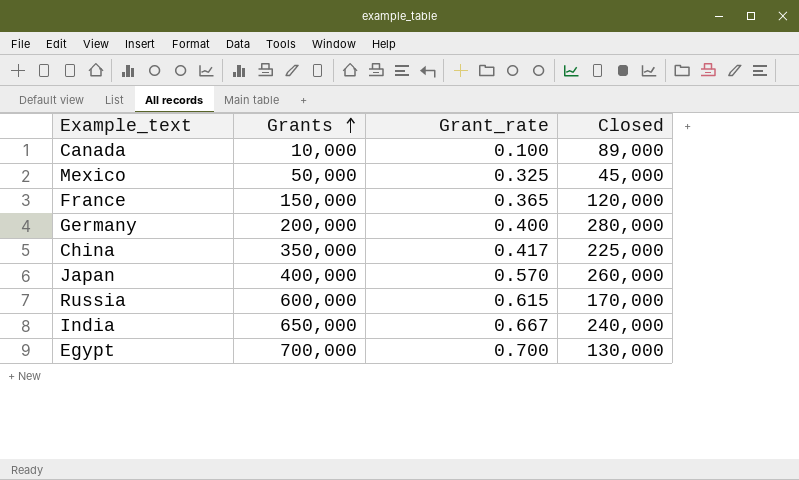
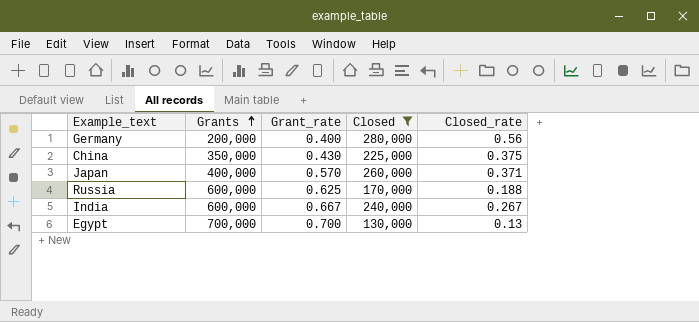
filter: none -> Closed >= 130,000
column Closed_rate | position: none -> 5
China | Grant_rate: 0.417 -> 0.430
Russia | Grant_rate: 0.615 -> 0.625
India | Grants: 650,000 -> 600,000

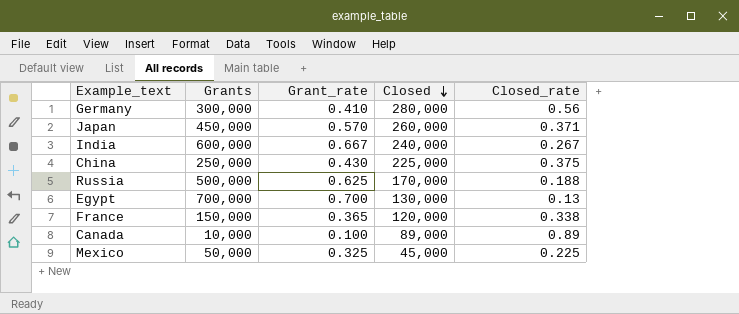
filter: Closed >= 130,000 -> none
row order: Grants ascending -> Closed descending
Germany | Grants: 200,000 -> 300,000
Germany | Grant_rate: 0.400 -> 0.410
Japan | Grants: 400,000 -> 450,000
China | Grants: 350,000 -> 250,000
Russia | Grants: 600,000 -> 500,000

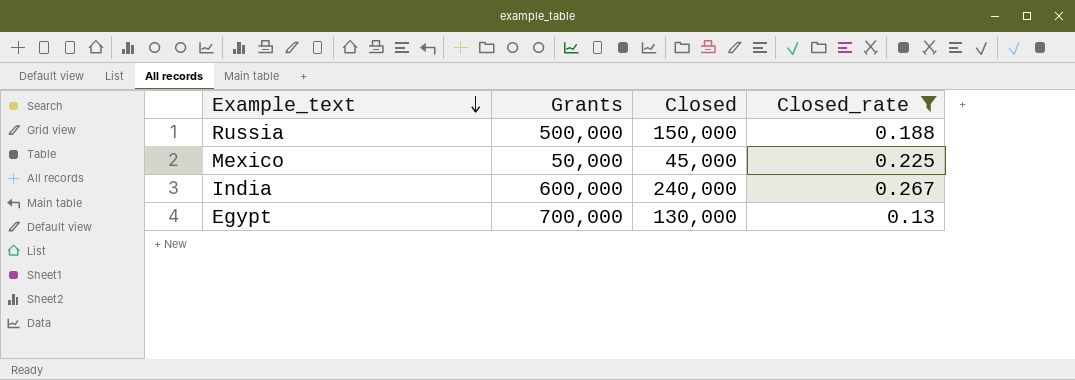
filter: none -> Closed_rate <= 0.267
row order: Closed descending -> Example_text descending
column Grant_rate | position: 3 -> none
Russia | Closed: 170,000 -> 150,000

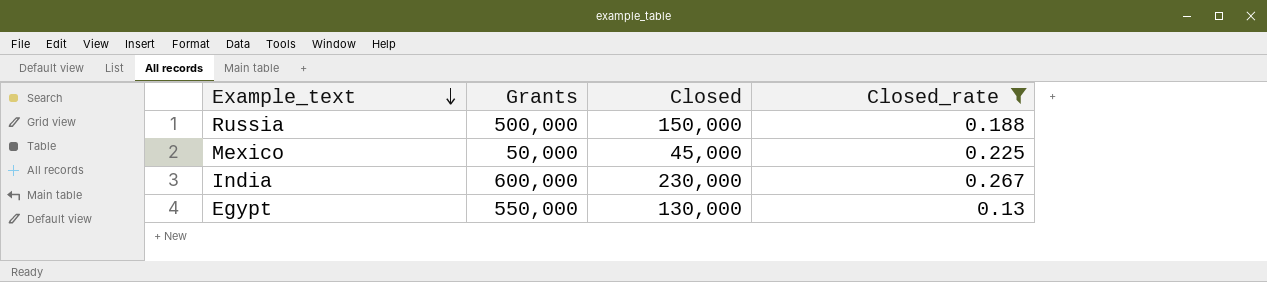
India | Closed: 240,000 -> 230,000
Egypt | Grants: 700,000 -> 550,000

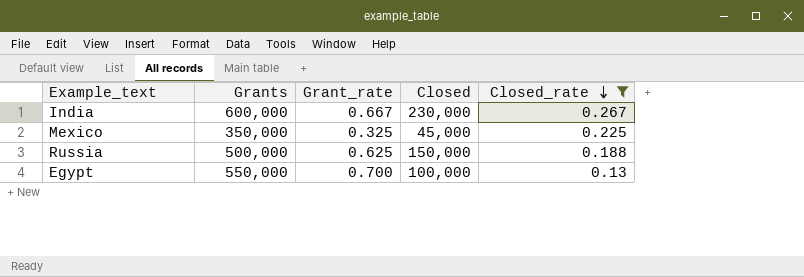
row order: Example_text descending -> Closed_rate descending
column Grant_rate | position: none -> 3
Mexico | Grants: 50,000 -> 350,000
Egypt | Closed: 130,000 -> 100,000

